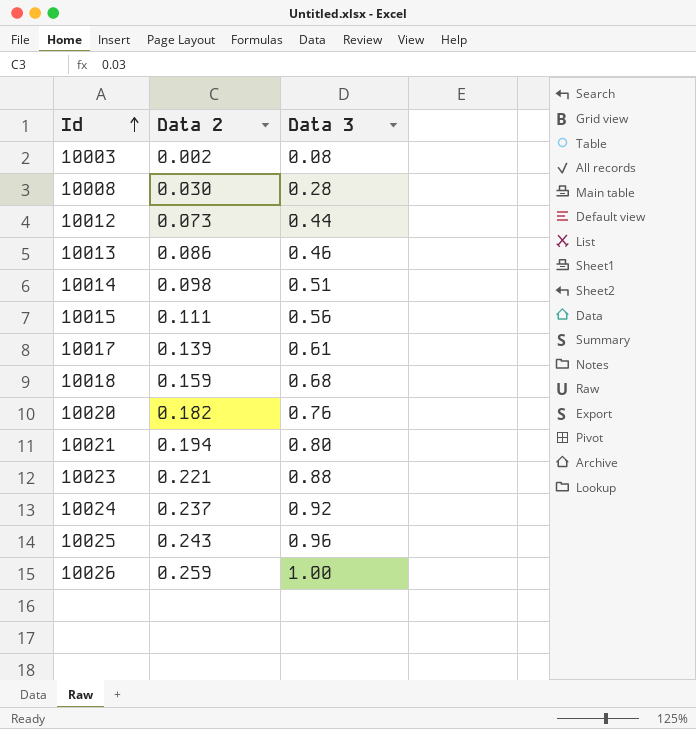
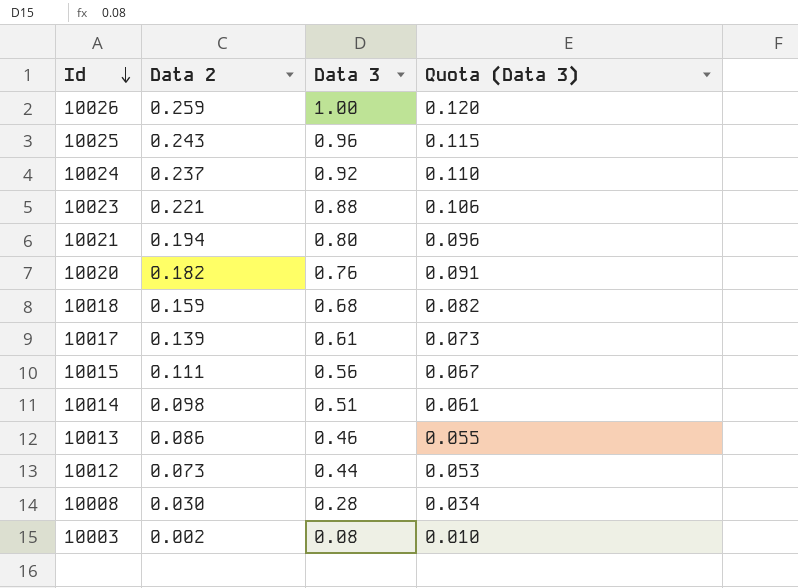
row order: Id ascending -> Id descending
column Quota (Data 3) | formula: none -> [Data 3] * 0.12

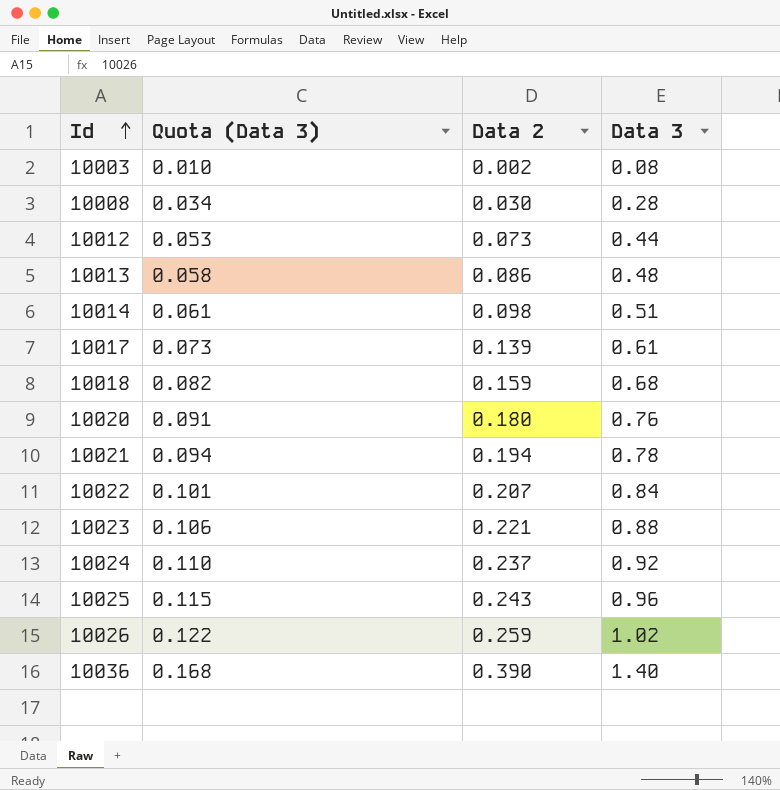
row order: Id descending -> Id ascending
column Quota (Data 3) | position: 4 -> 2
row 10015: 0.111 | 0.56 | 0.067 -> none
10013 | Quota (Data 3): 0.055 -> 0.058
10013 | Data 3: 0.46 -> 0.48
10020 | Data 2: 0.182 -> 0.180
10021 | Quota (Data 3): 0.096 -> 0.094
10021 | Data 3: 0.80 -> 0.78
row 10022: none -> 0.101 | 0.207 | 0.84
10026 | Quota (Data 3): 0.120 -> 0.122
10026 | Data 3: 1.00 -> 1.02
row 10036: none -> 0.168 | 0.390 | 1.40

